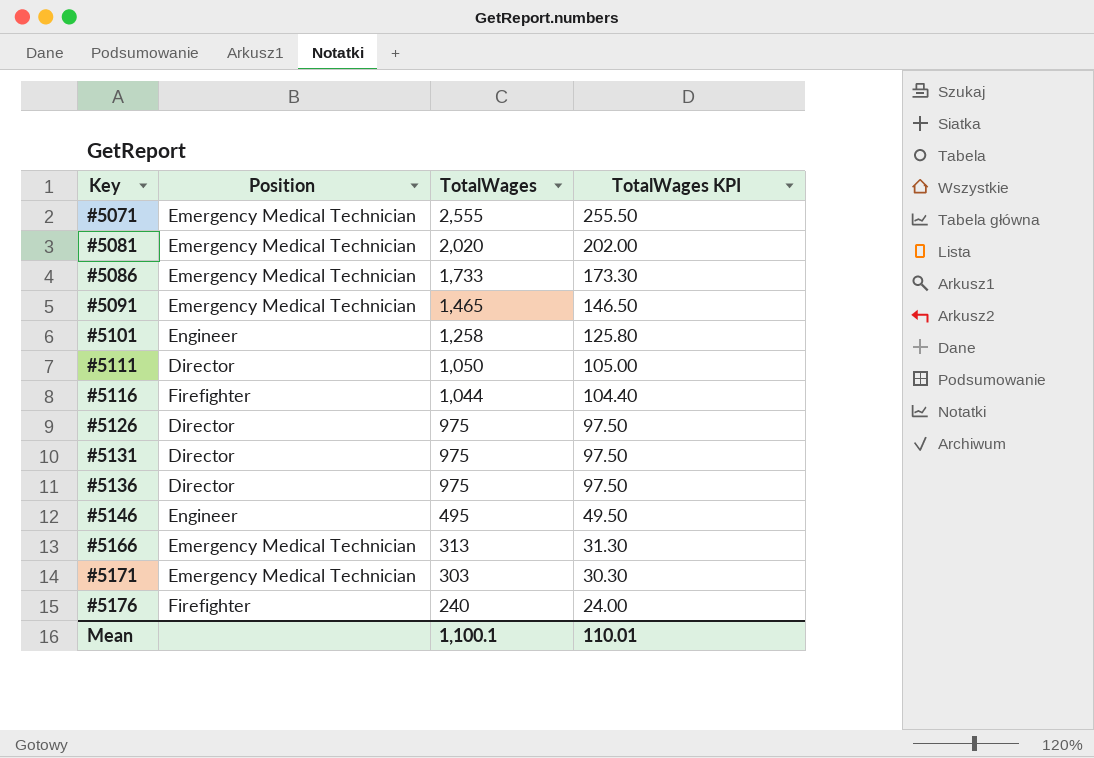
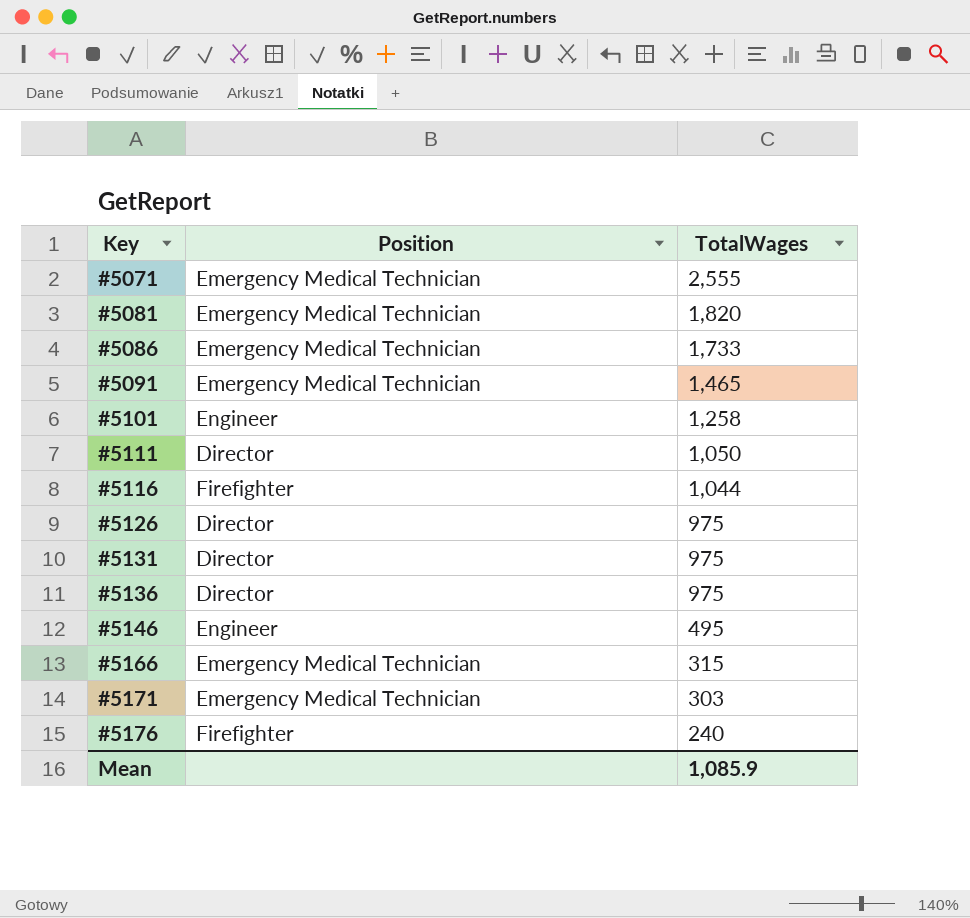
column TotalWages KPI | formula: [TotalWages] * 0.1 -> none
#5081 | TotalWages: 2,020 -> 1,820
#5166 | TotalWages: 313 -> 315
Mean | TotalWages: 1,100.1 -> 1,085.9

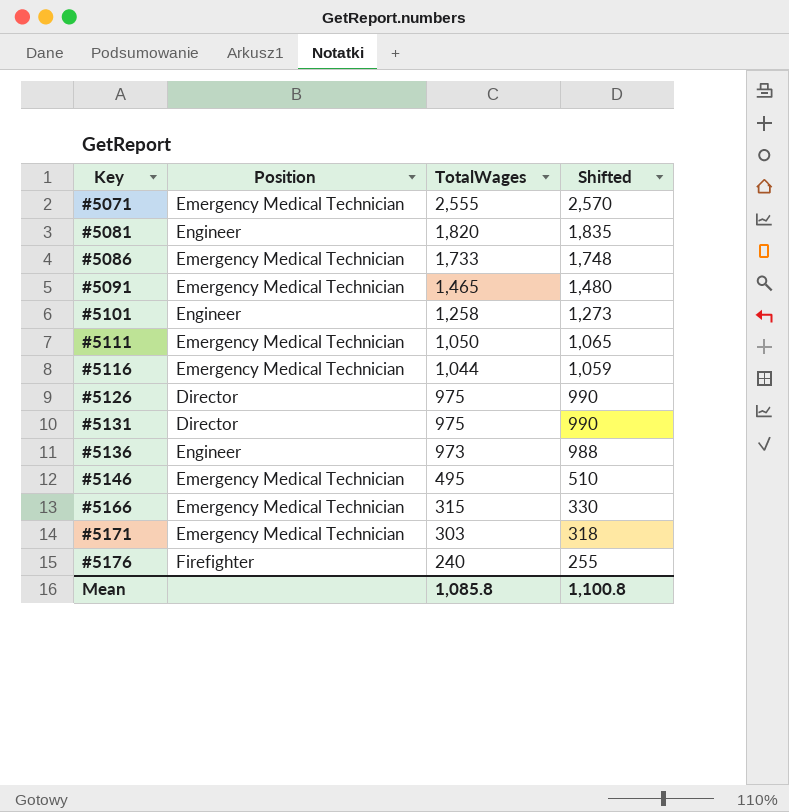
column Shifted | formula: none -> [TotalWages] + 15
#5081 | Position: Emergency Medical Technician -> Engineer
#5111 | Position: Director -> Emergency Medical Technician
#5116 | Position: Firefighter -> Emergency Medical Technician
#5136 | Position: Director -> Engineer
#5136 | TotalWages: 975 -> 973
#5146 | Position: Engineer -> Emergency Medical Technician
Mean | TotalWages: 1,085.9 -> 1,085.8

